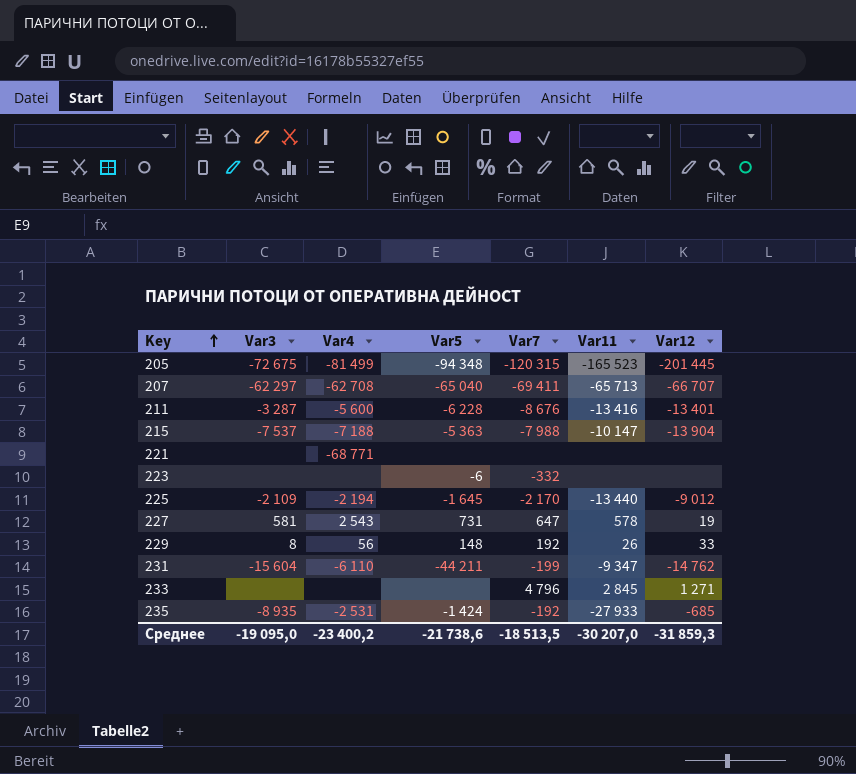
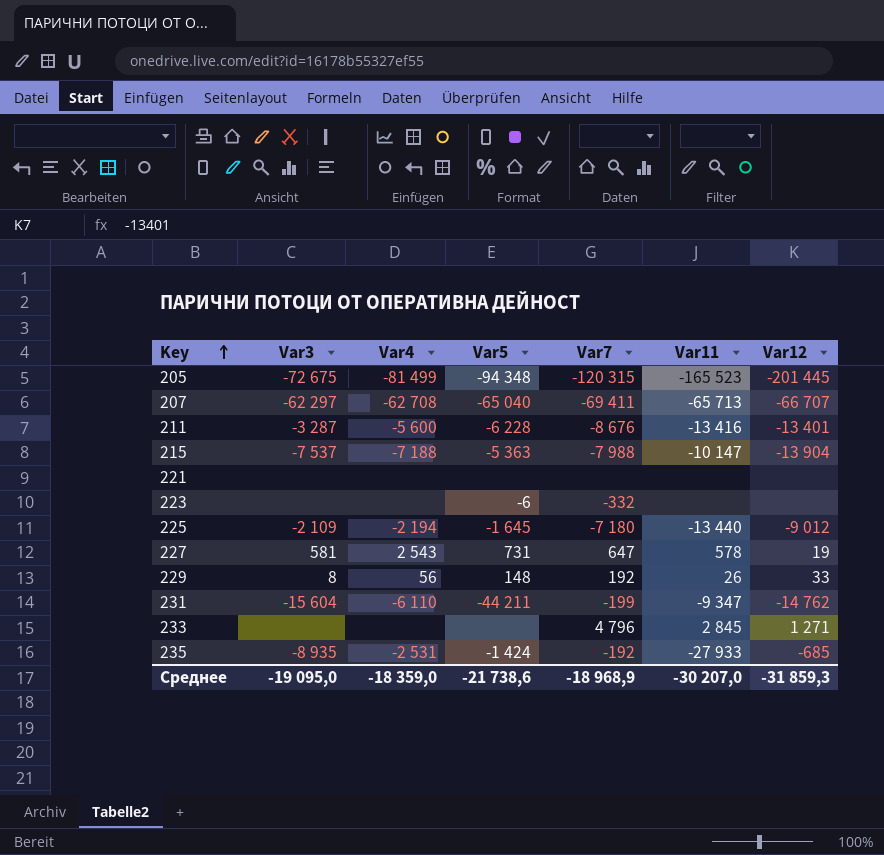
221 | Var4: -68 771 -> none
225 | Var7: -2 170 -> -7 180
Среднее | Var4: -23 400,2 -> -18 359,0
Среднее | Var7: -18 513,5 -> -18 968,9

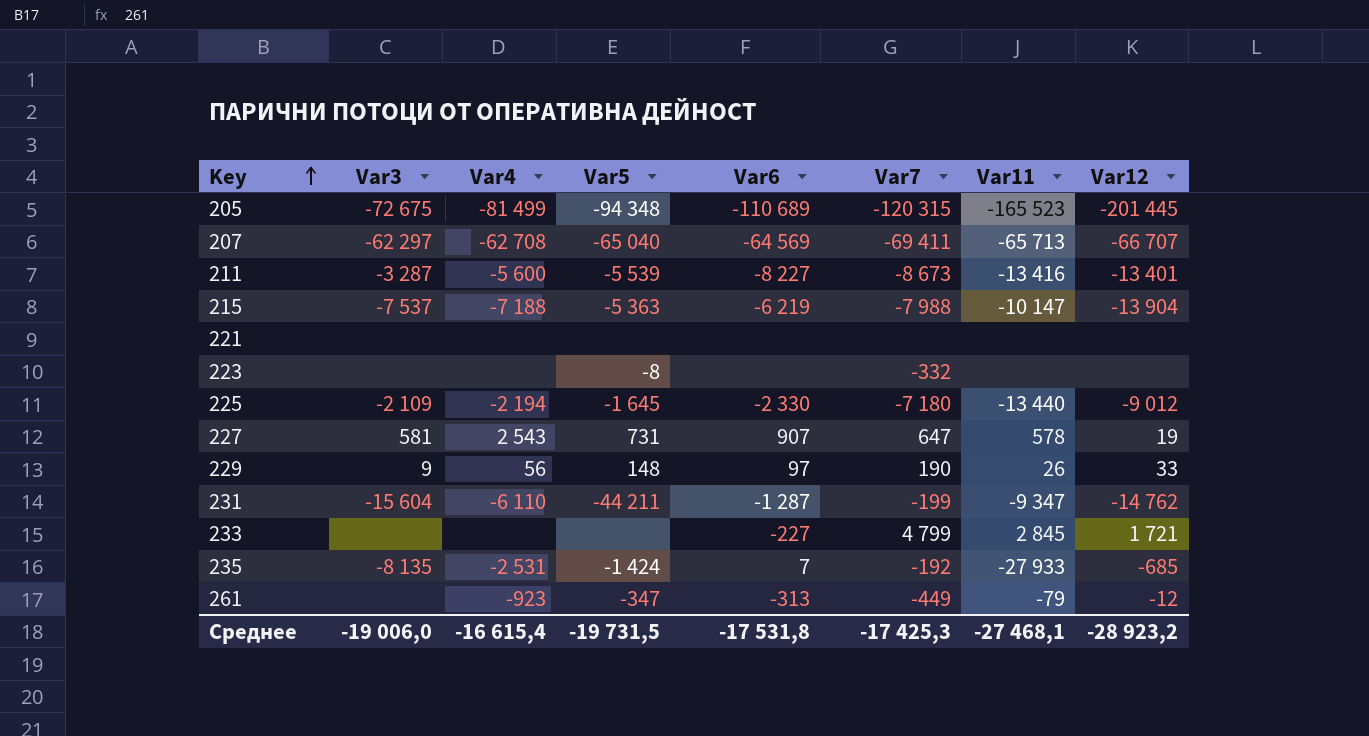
column Var6 | position: none -> 5
211 | Var5: -6 228 -> -5 539
211 | Var7: -8 676 -> -8 673
223 | Var5: -6 -> -8
229 | Var3: 8 -> 9
229 | Var7: 192 -> 190
233 | Var7: 4 796 -> 4 799
233 | Var12: 1 271 -> 1 721
235 | Var3: -8 935 -> -8 135
row 261: none -> none | -923 | -347 | -313 | -449 | -79 | -12
Среднее | Var3: -19 095,0 -> -19 006,0
Среднее | Var4: -18 359,0 -> -16 615,4
Среднее | Var5: -21 738,6 -> -19 731,5
Среднее | Var7: -18 968,9 -> -17 425,3
Среднее | Var11: -30 207,0 -> -27 468,1
Среднее | Var12: -31 859,3 -> -28 923,2

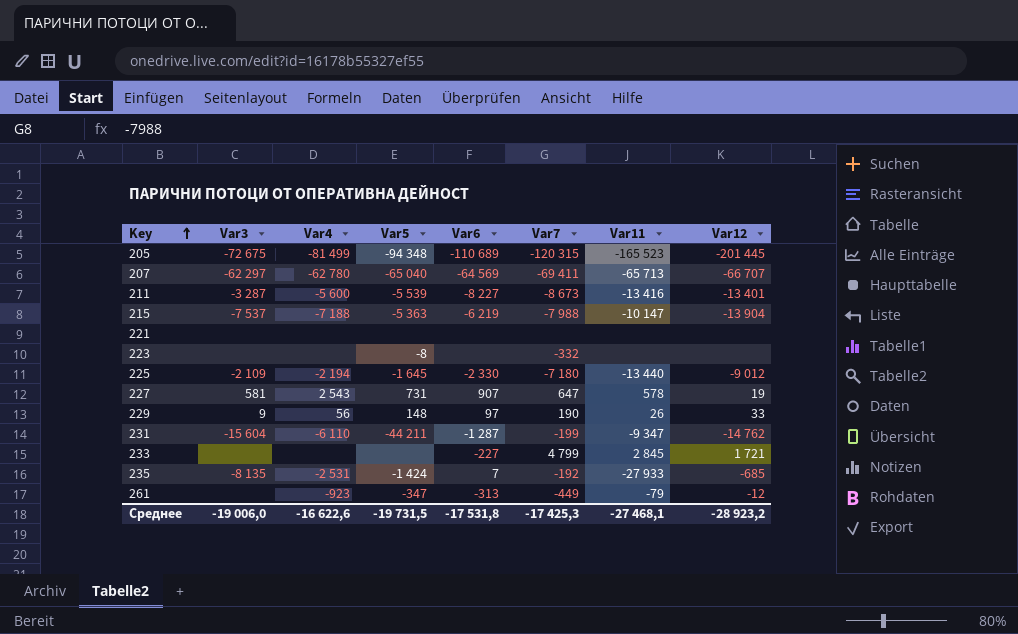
207 | Var4: -62 708 -> -62 780
Среднее | Var4: -16 615,4 -> -16 622,6

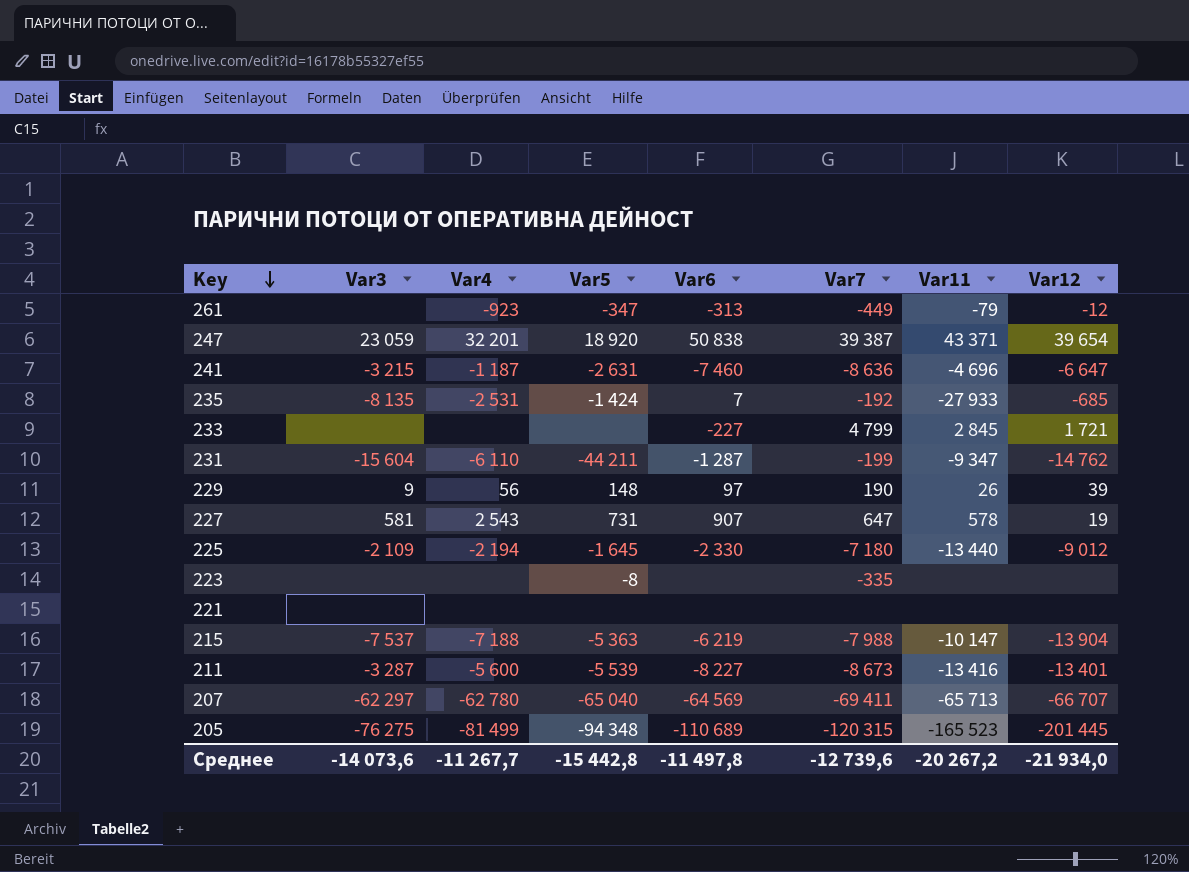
row order: Key ascending -> Key descending
row 247: none -> 23 059 | 32 201 | 18 920 | 50 838 | 39 387 | 43 371 | 39 654
row 241: none -> -3 215 | -1 187 | -2 631 | -7 460 | -8 636 | -4 696 | -6 647
229 | Var12: 33 -> 39
223 | Var7: -332 -> -335
205 | Var3: -72 675 -> -76 275
Среднее | Var3: -19 006,0 -> -14 073,6
Среднее | Var4: -16 622,6 -> -11 267,7
Среднее | Var5: -19 731,5 -> -15 442,8
Среднее | Var6: -17 531,8 -> -11 497,8
Среднее | Var7: -17 425,3 -> -12 739,6
Среднее | Var11: -27 468,1 -> -20 267,2
Среднее | Var12: -28 923,2 -> -21 934,0

